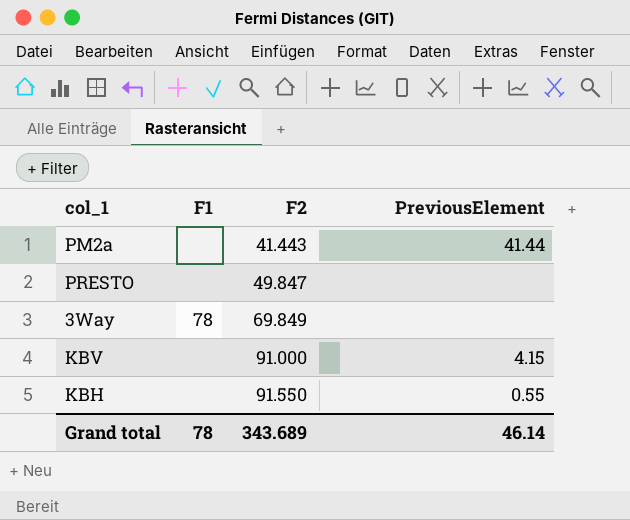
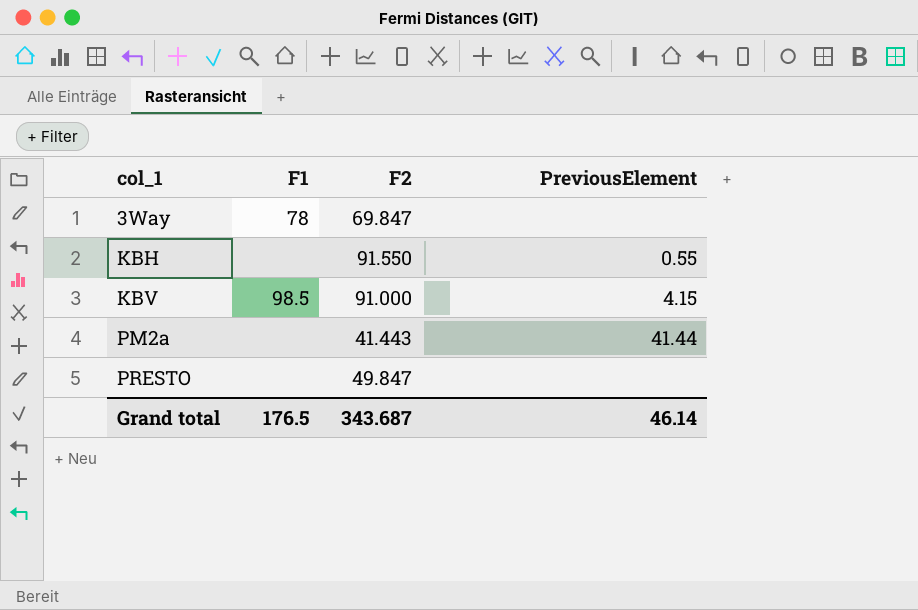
row order: F2 ascending -> col_1 ascending
3Way | F2: 69.849 -> 69.847
KBV | F1: none -> 98.5
Grand total | F1: 78 -> 176.5
Grand total | F2: 343.689 -> 343.687

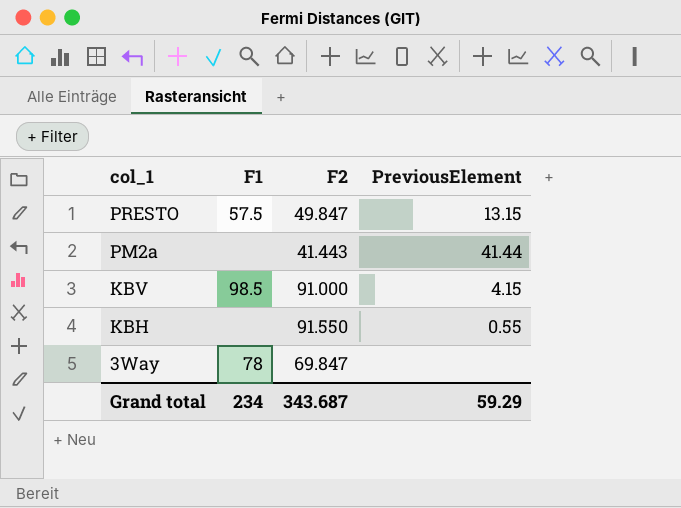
row order: col_1 ascending -> col_1 descending
PRESTO | F1: none -> 57.5
PRESTO | PreviousElement: none -> 13.15
Grand total | F1: 176.5 -> 234
Grand total | PreviousElement: 46.14 -> 59.29

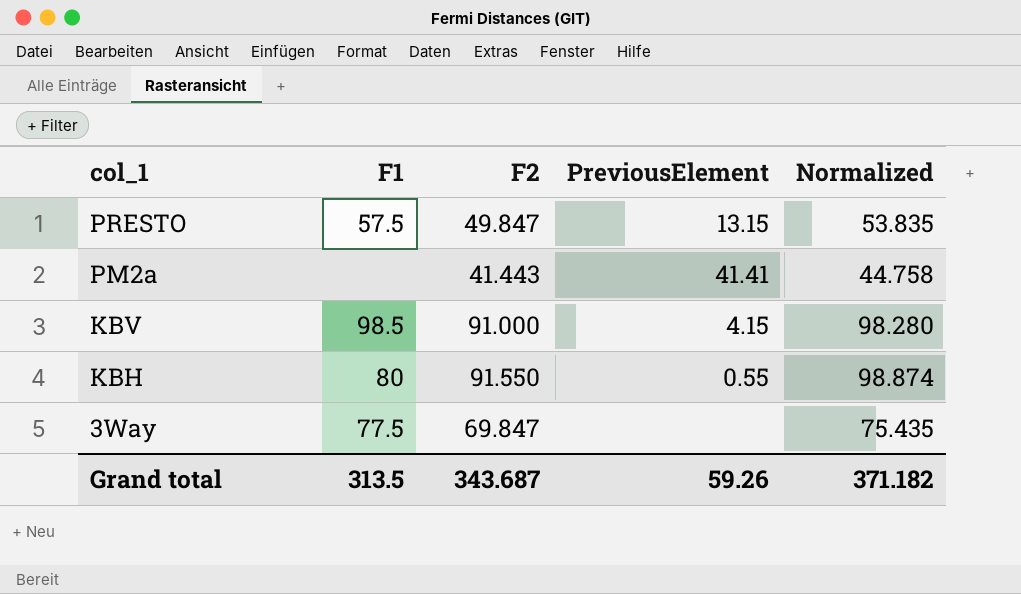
column Normalized | formula: none -> [F2] * 1.08
PM2a | PreviousElement: 41.44 -> 41.41
KBH | F1: none -> 80
3Way | F1: 78 -> 77.5
Grand total | F1: 234 -> 313.5
Grand total | PreviousElement: 59.29 -> 59.26

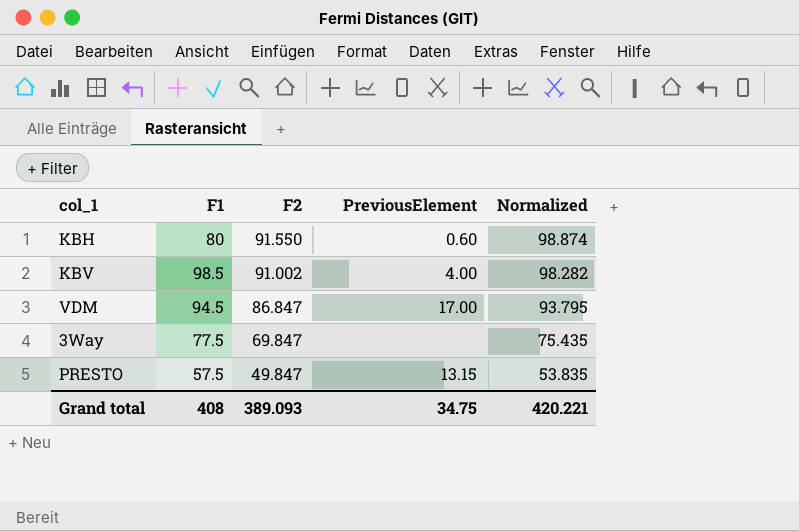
row order: col_1 descending -> F2 descending
row PM2a: none | 41.443 | 41.41 | 44.758 -> none
KBH | PreviousElement: 0.55 -> 0.60
KBV | F2: 91.000 -> 91.002
KBV | PreviousElement: 4.15 -> 4.00
KBV | Normalized: 98.280 -> 98.282
row VDM: none -> 94.5 | 86.847 | 17.00 | 93.795
Grand total | F1: 313.5 -> 408
Grand total | F2: 343.687 -> 389.093
Grand total | PreviousElement: 59.26 -> 34.75
Grand total | Normalized: 371.182 -> 420.221

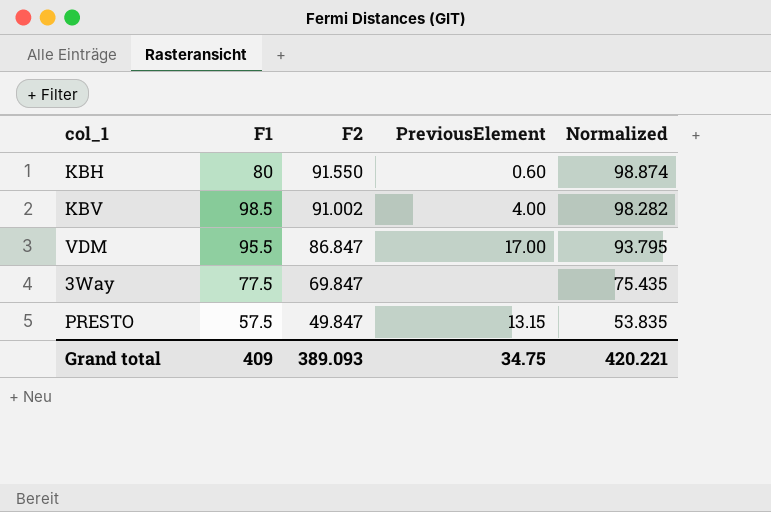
VDM | F1: 94.5 -> 95.5
Grand total | F1: 408 -> 409

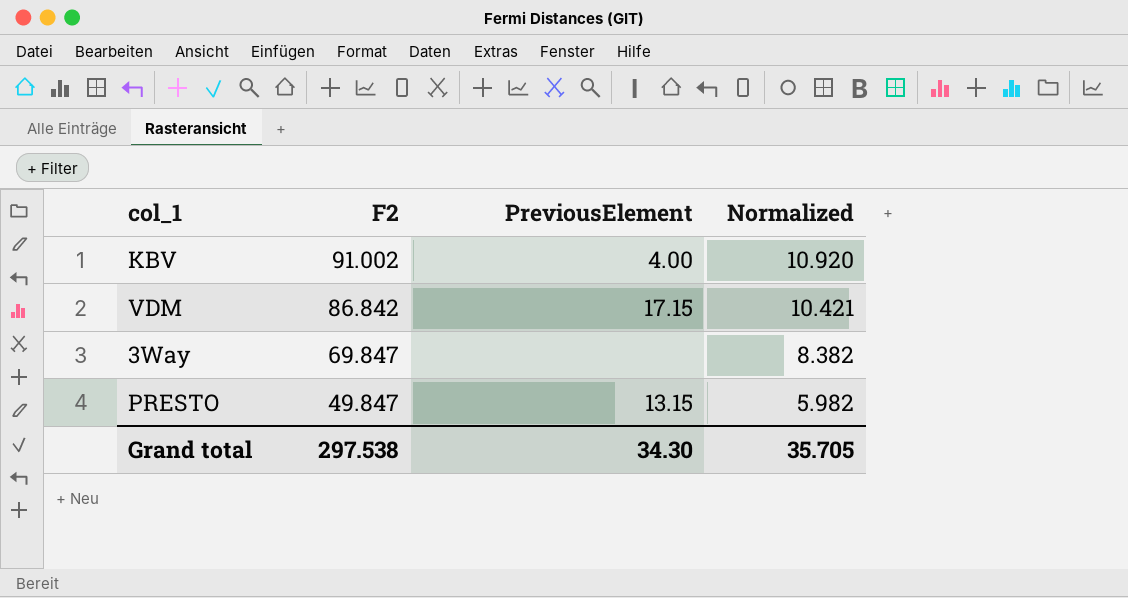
column F1 | position: 2 -> none
column Normalized | formula: [F2] * 1.08 -> [F2] * 0.12
row KBH: 80 | 91.550 | 0.60 | 98.874 -> none
VDM | F2: 86.847 -> 86.842
VDM | PreviousElement: 17.00 -> 17.15
Grand total | F2: 389.093 -> 297.538
Grand total | PreviousElement: 34.75 -> 34.30
Grand total | Normalized: 420.221 -> 35.705

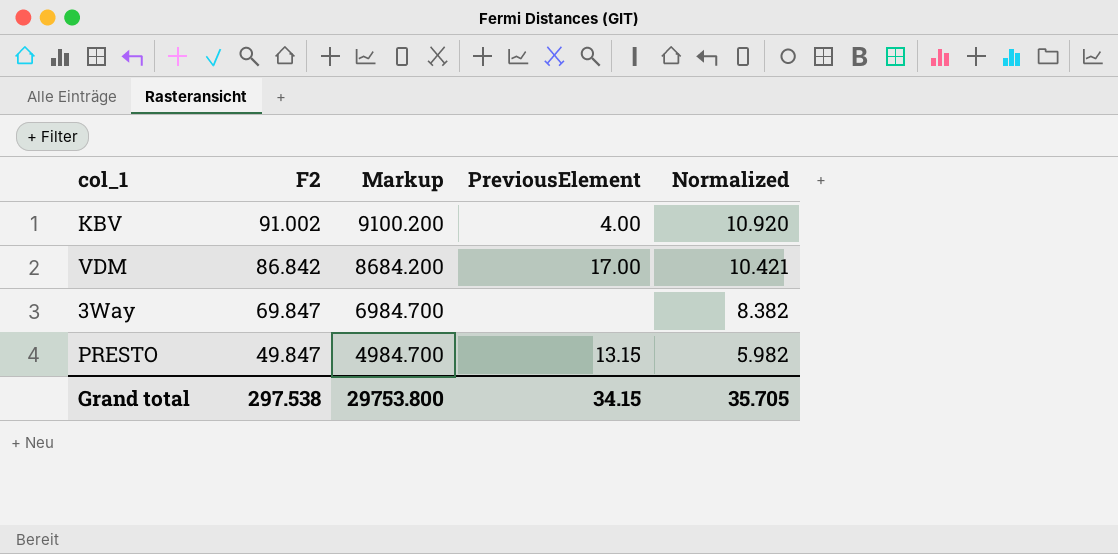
column Markup | formula: none -> [F2] * 100
VDM | PreviousElement: 17.15 -> 17.00
Grand total | PreviousElement: 34.30 -> 34.15

